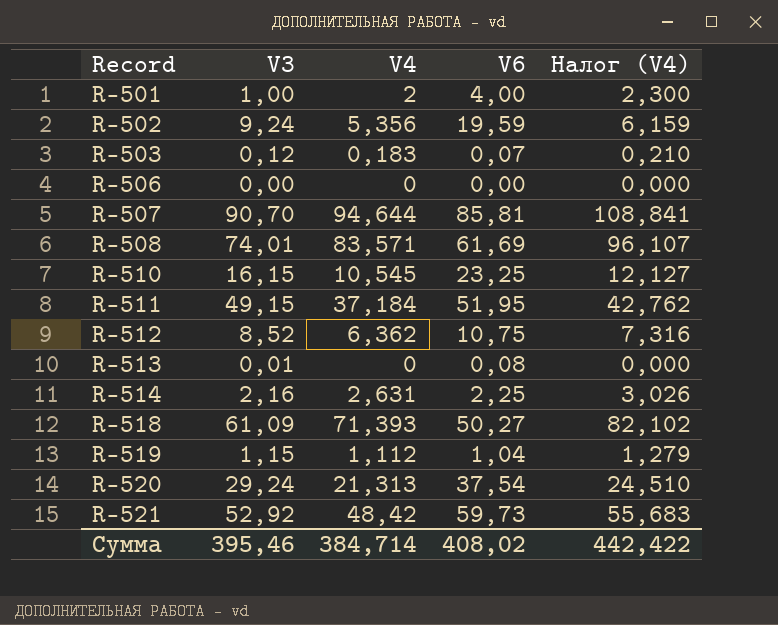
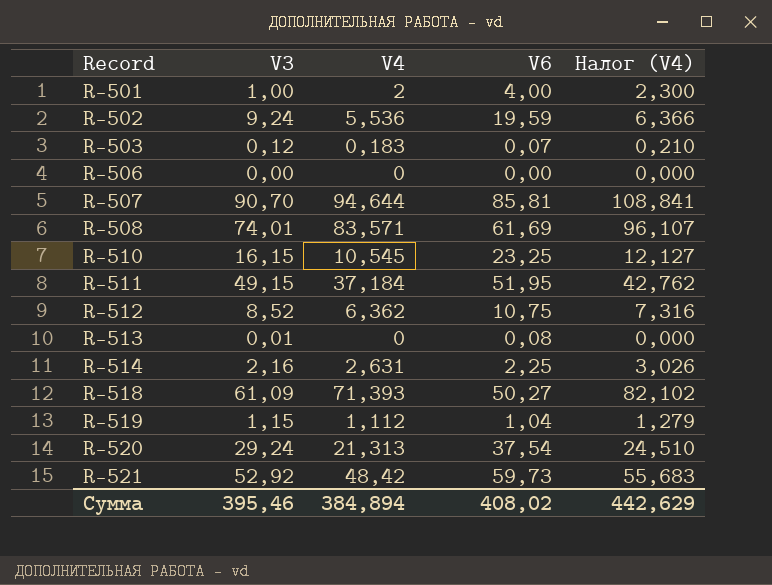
R-502 | V4: 5,356 -> 5,536
R-502 | Налог (V4): 6,159 -> 6,366
Сумма | V4: 384,714 -> 384,894
Сумма | Налог (V4): 442,422 -> 442,629

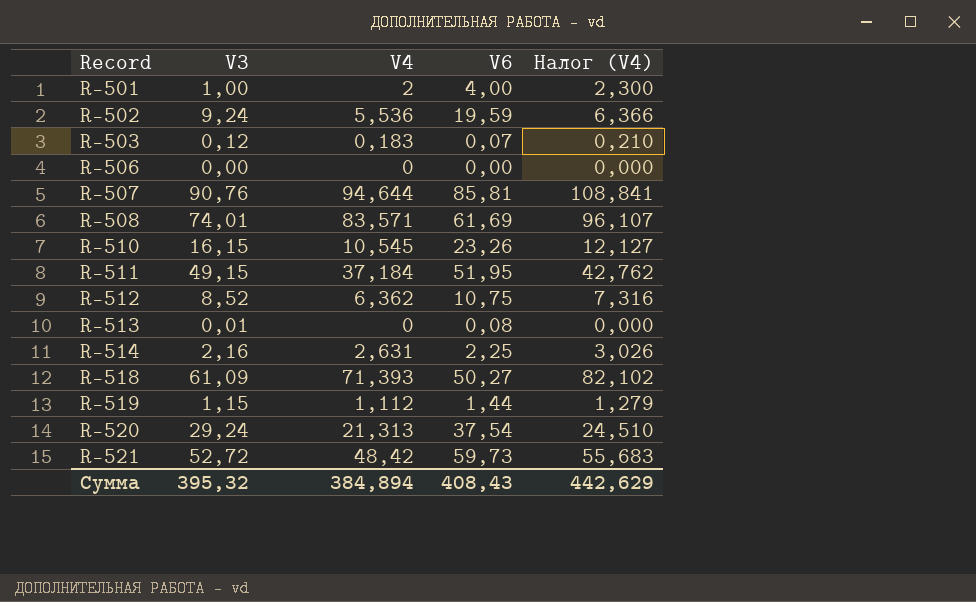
R-507 | V3: 90,70 -> 90,76
R-510 | V6: 23,25 -> 23,26
R-519 | V6: 1,04 -> 1,44
R-521 | V3: 52,92 -> 52,72
Сумма | V3: 395,46 -> 395,32
Сумма | V6: 408,02 -> 408,43

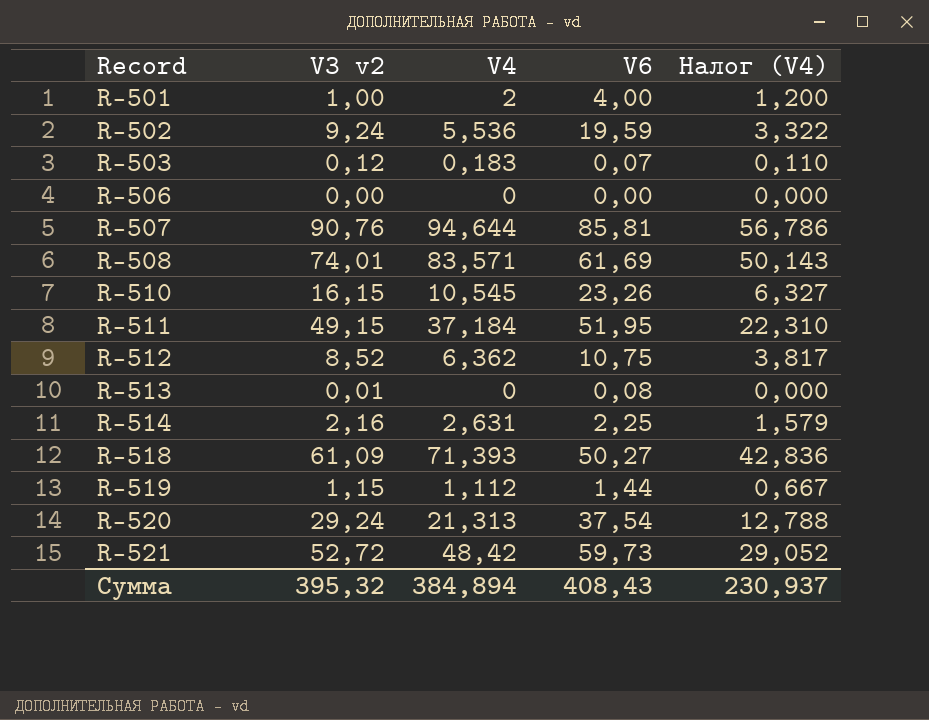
column name: V3 -> V3 v2
column Налог (V4) | formula: [V4] * 1,15 -> [V4] * 0,6
Сумма | Налог (V4): 442,629 -> 230,937

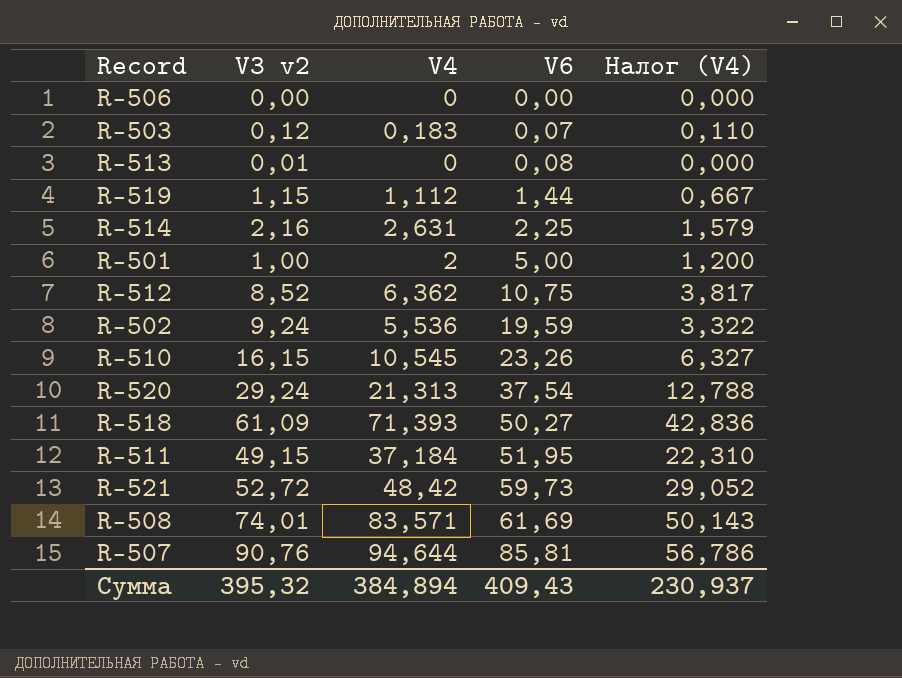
row order: Record ascending -> V6 ascending
R-501 | V6: 4,00 -> 5,00
Сумма | V6: 408,43 -> 409,43

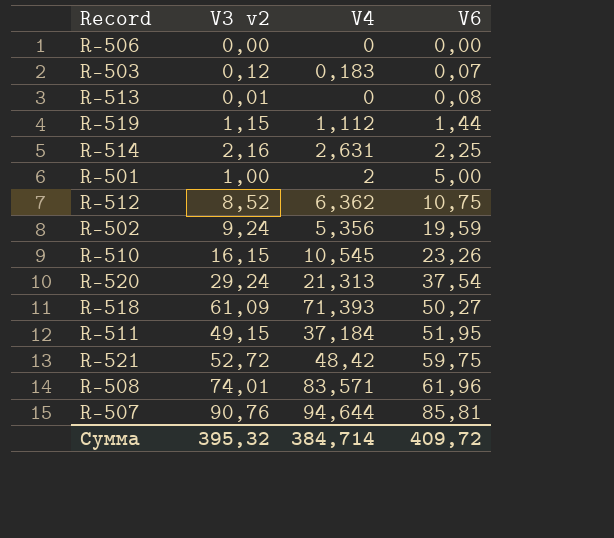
column Налог (V4) | formula: [V4] * 0,6 -> none
R-502 | V4: 5,536 -> 5,356
R-521 | V6: 59,73 -> 59,75
R-508 | V6: 61,69 -> 61,96
Сумма | V4: 384,894 -> 384,714
Сумма | V6: 409,43 -> 409,72

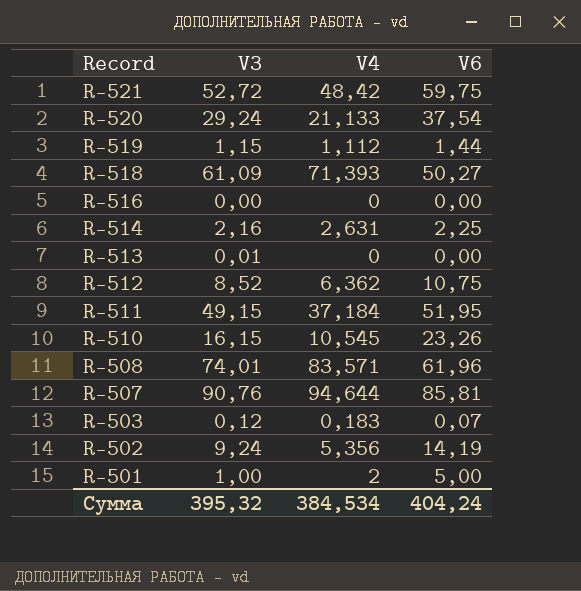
row order: V6 ascending -> Record descending
column name: V3 v2 -> V3
row R-506: 0,00 | 0 | 0,00 -> none
R-520 | V4: 21,313 -> 21,133
row R-516: none -> 0,00 | 0 | 0,00
R-513 | V6: 0,08 -> 0,00
R-502 | V6: 19,59 -> 14,19
Сумма | V4: 384,714 -> 384,534
Сумма | V6: 409,72 -> 404,24

